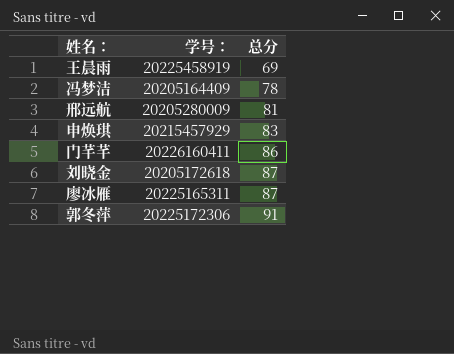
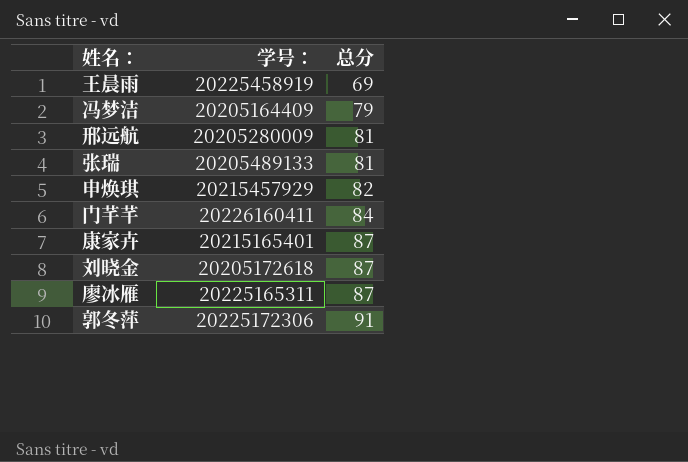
冯梦洁 | 总分: 78 -> 79
row 张瑞: none -> 20205489133 | 81
申焕琪 | 总分: 83 -> 82
门芊芊 | 总分: 86 -> 84
row 康家卉: none -> 20215165401 | 87

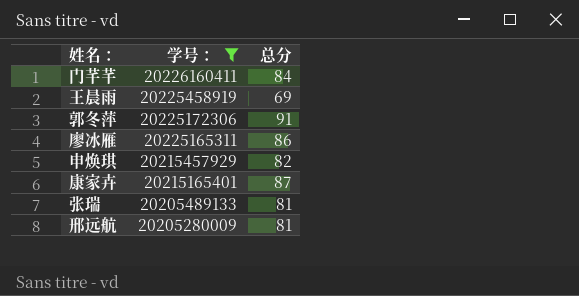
filter: none -> 学号： >= 20205280009
row order: 总分 ascending -> 学号： descending
廖冰雁 | 总分: 87 -> 86

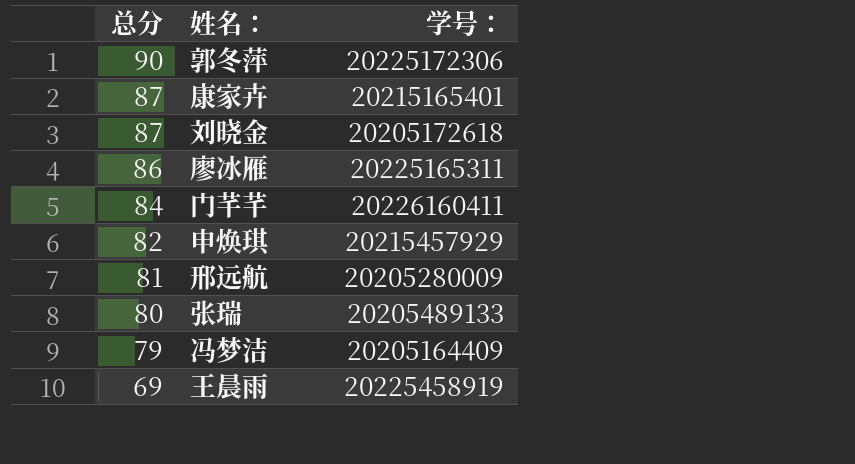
filter: 学号： >= 20205280009 -> none
row order: 学号： descending -> 总分 descending
column 总分 | position: 3 -> 1
郭冬萍 | 总分: 91 -> 90
张瑞 | 总分: 81 -> 80

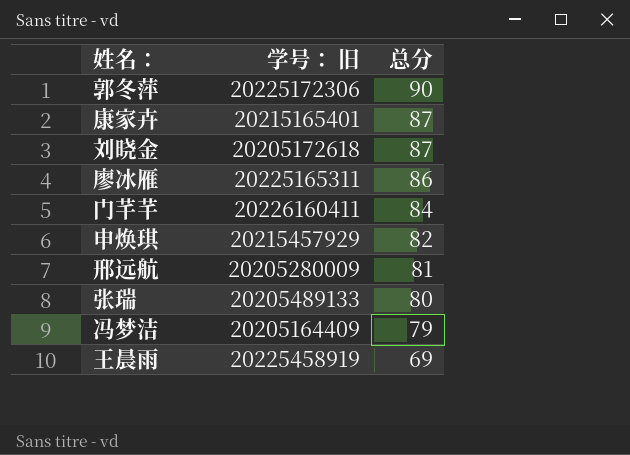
column name: 学号： -> 学号： 旧
column 总分 | position: 1 -> 3

